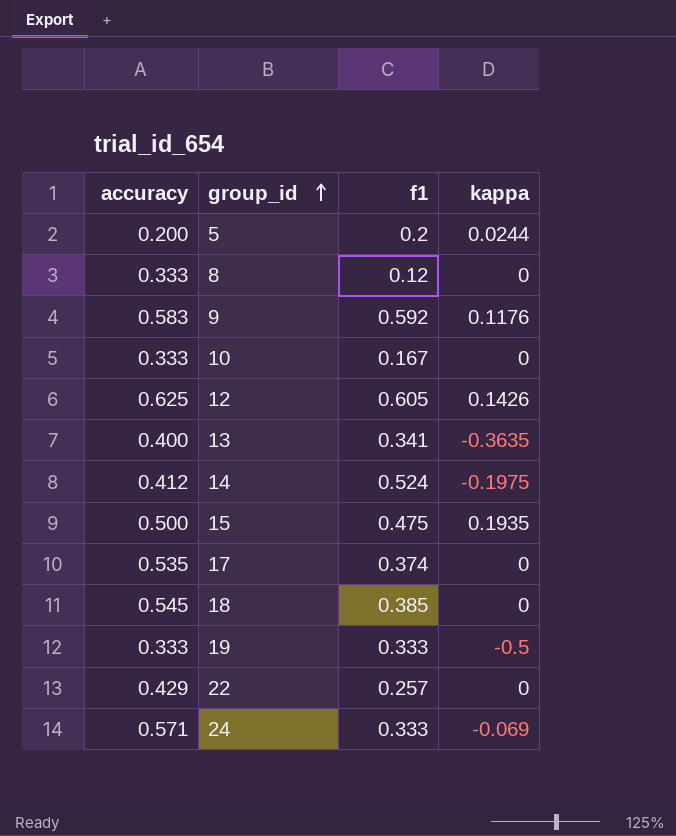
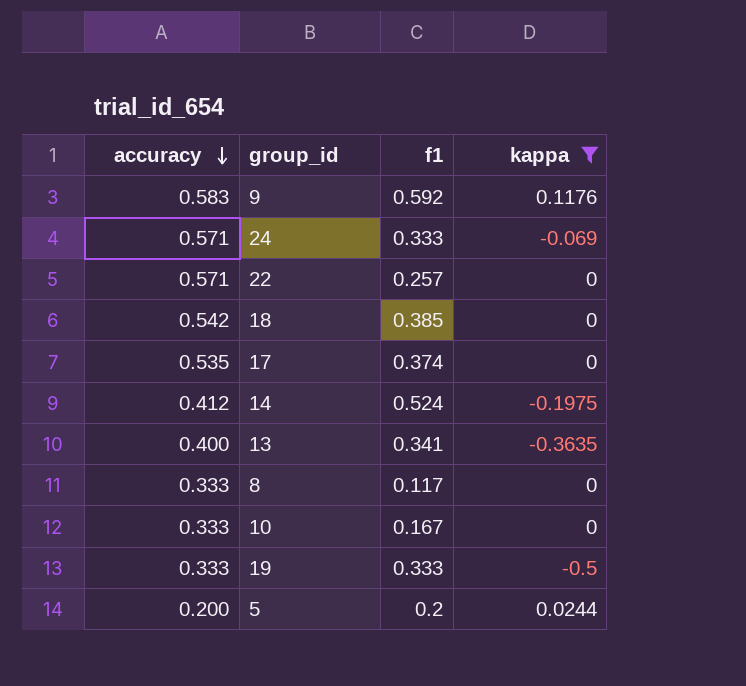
filter: none -> kappa <= 0.1176
row order: group_id ascending -> accuracy descending
22 | accuracy: 0.429 -> 0.571
18 | accuracy: 0.545 -> 0.542
8 | f1: 0.12 -> 0.117

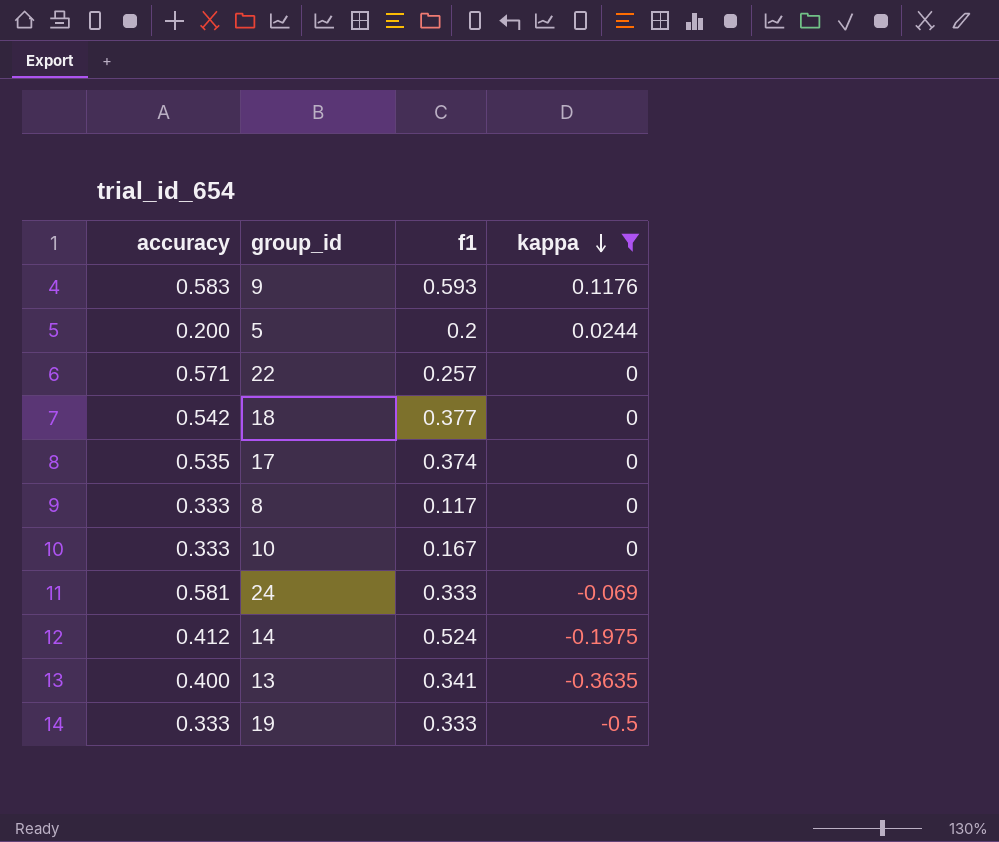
row order: accuracy descending -> kappa descending
9 | f1: 0.592 -> 0.593
18 | f1: 0.385 -> 0.377
24 | accuracy: 0.571 -> 0.581

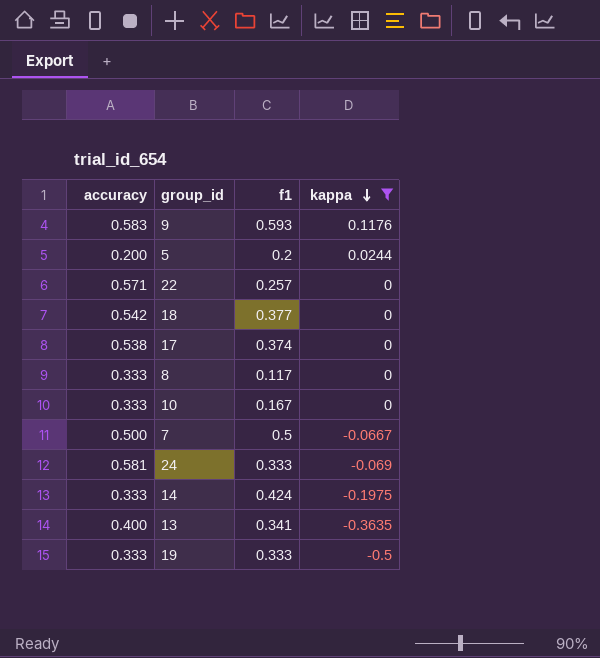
17 | accuracy: 0.535 -> 0.538
row 7: none -> 0.500 | 0.5 | -0.0667
14 | accuracy: 0.412 -> 0.333
14 | f1: 0.524 -> 0.424

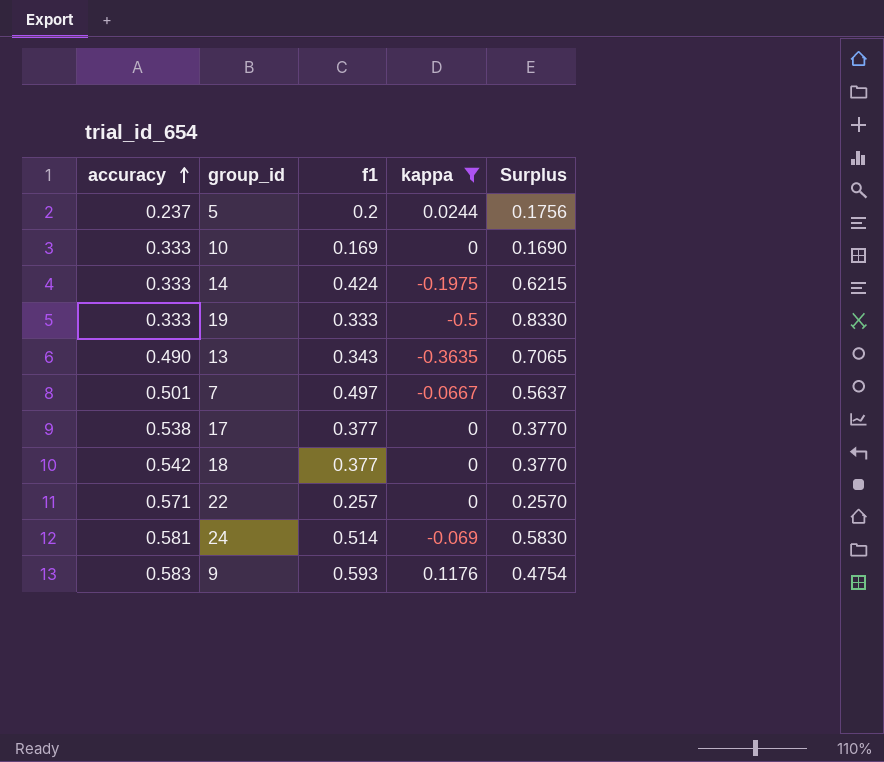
row order: kappa descending -> accuracy ascending
column Surplus | formula: none -> [f1] - [kappa]
row 8: 0.333 | 0.117 | 0 -> none
5 | accuracy: 0.200 -> 0.237
10 | f1: 0.167 -> 0.169
13 | accuracy: 0.400 -> 0.490
13 | f1: 0.341 -> 0.343
7 | accuracy: 0.500 -> 0.501
7 | f1: 0.5 -> 0.497
17 | f1: 0.374 -> 0.377
24 | f1: 0.333 -> 0.514

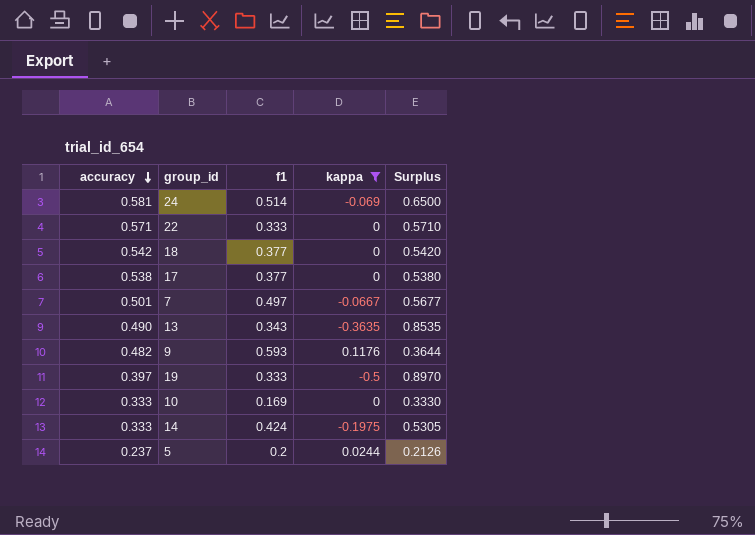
row order: accuracy ascending -> accuracy descending
column Surplus | formula: [f1] - [kappa] -> [accuracy] - [kappa]
22 | f1: 0.257 -> 0.333
9 | accuracy: 0.583 -> 0.482
19 | accuracy: 0.333 -> 0.397

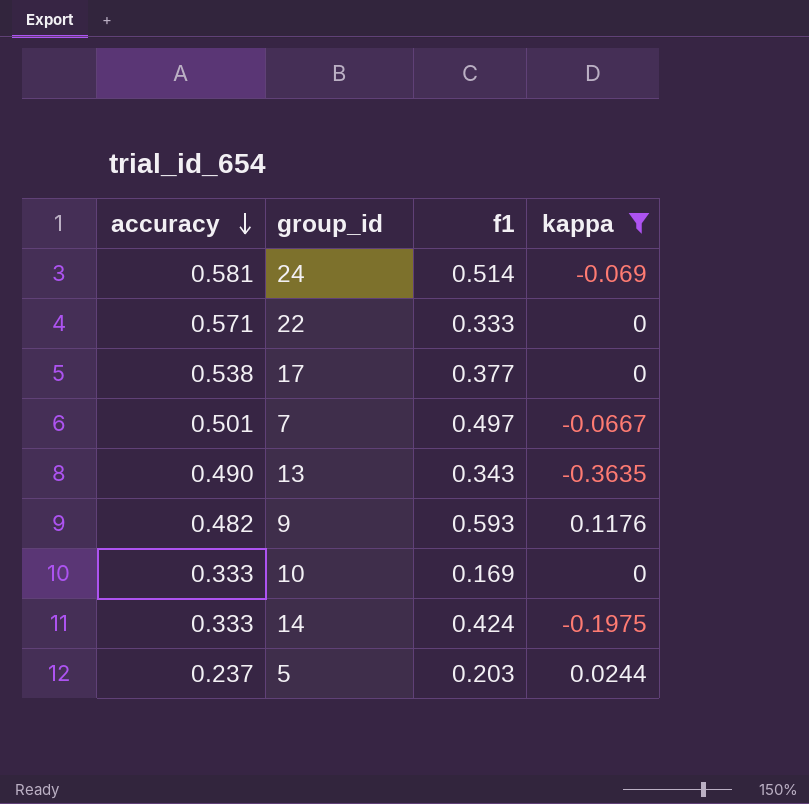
column Surplus | formula: [accuracy] - [kappa] -> none
row 18: 0.542 | 0.377 | 0 | 0.5420 -> none
row 19: 0.397 | 0.333 | -0.5 | 0.8970 -> none
5 | f1: 0.2 -> 0.203

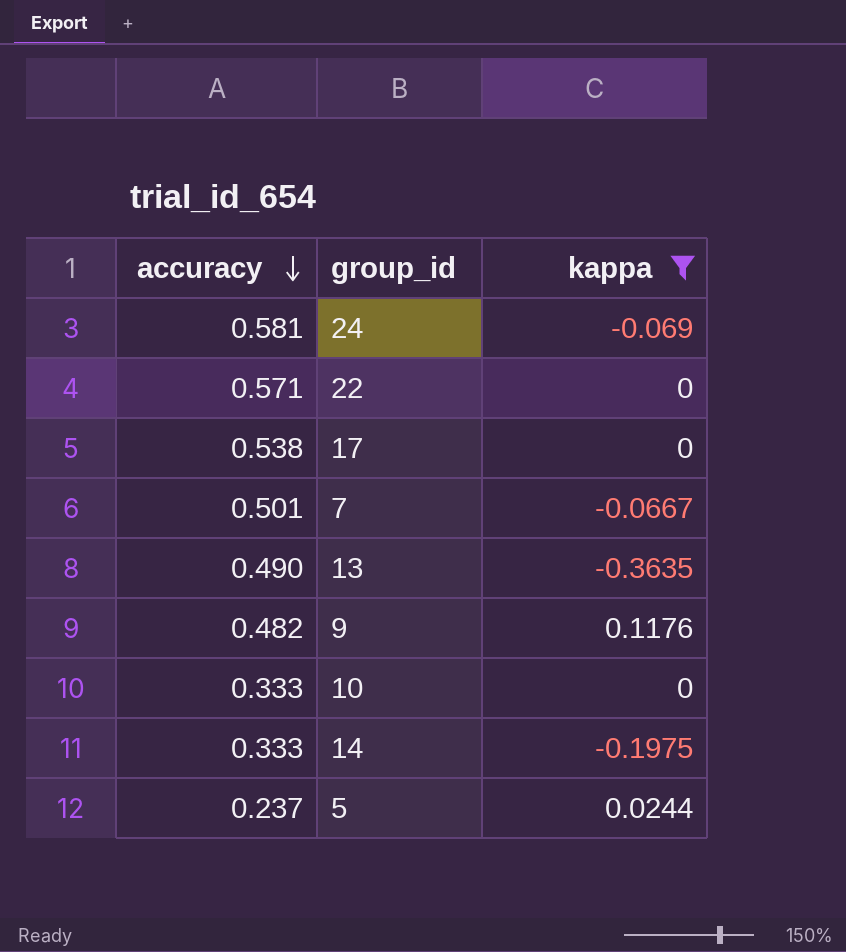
column f1 | position: 3 -> none

